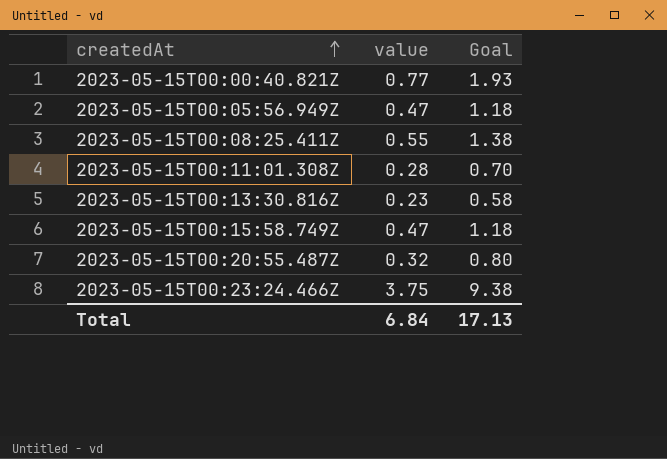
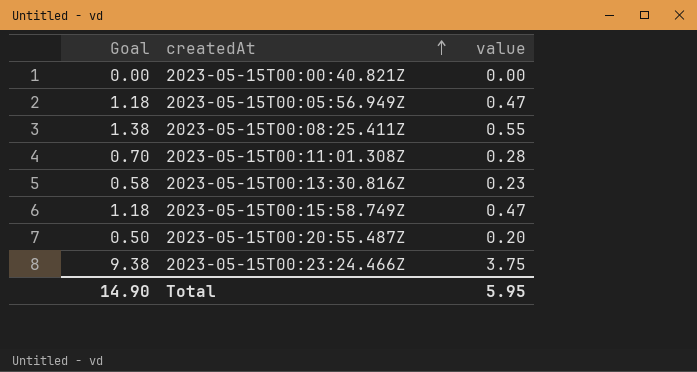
column Goal | position: 3 -> 1
2023-05-15T00:00:40.821Z | Goal: 1.93 -> 0.00
2023-05-15T00:00:40.821Z | value: 0.77 -> 0.00
2023-05-15T00:20:55.487Z | Goal: 0.80 -> 0.50
2023-05-15T00:20:55.487Z | value: 0.32 -> 0.20
Total | Goal: 17.13 -> 14.90
Total | value: 6.84 -> 5.95

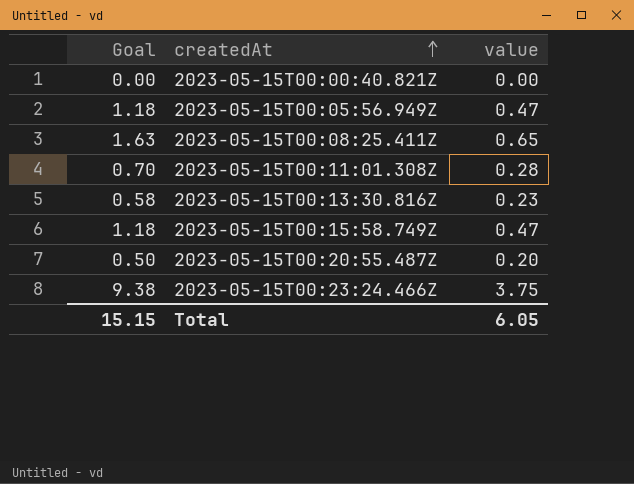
2023-05-15T00:08:25.411Z | Goal: 1.38 -> 1.63
2023-05-15T00:08:25.411Z | value: 0.55 -> 0.65
Total | Goal: 14.90 -> 15.15
Total | value: 5.95 -> 6.05

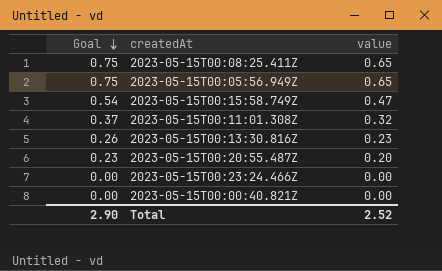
row order: createdAt ascending -> Goal descending
column Goal | formula: [value] * 2.5 -> [value] * 1.15
2023-05-15T00:05:56.949Z | value: 0.47 -> 0.65
2023-05-15T00:11:01.308Z | value: 0.28 -> 0.32
2023-05-15T00:23:24.466Z | value: 3.75 -> 0.00
Total | Goal: 15.15 -> 2.90
Total | value: 6.05 -> 2.52

